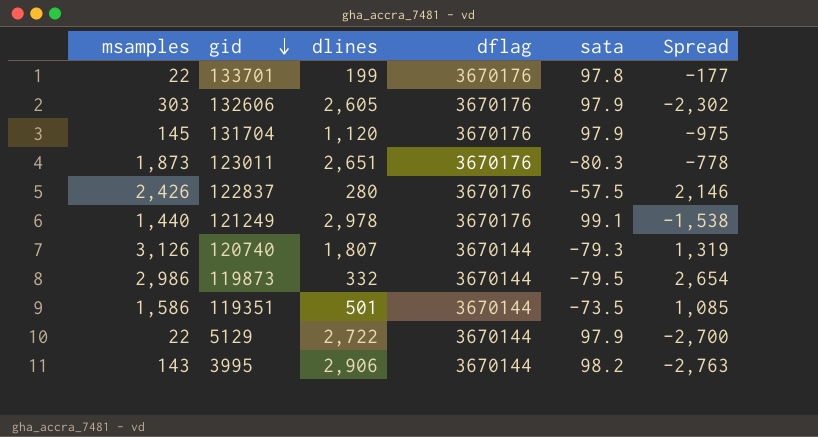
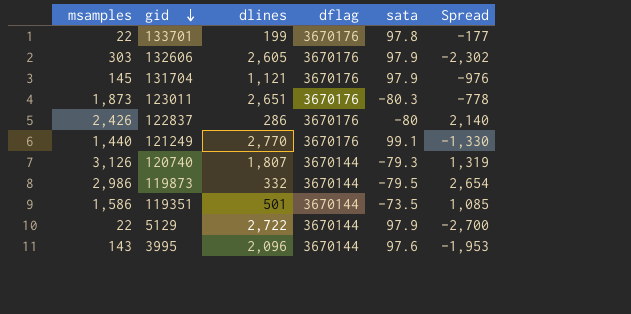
131704 | dlines: 1,120 -> 1,121
131704 | Spread: -975 -> -976
122837 | dlines: 280 -> 286
122837 | sata: -57.5 -> -80
122837 | Spread: 2,146 -> 2,140
121249 | dlines: 2,978 -> 2,770
121249 | Spread: -1,538 -> -1,330
3995 | dlines: 2,906 -> 2,096
3995 | sata: 98.2 -> 97.6
3995 | Spread: -2,763 -> -1,953

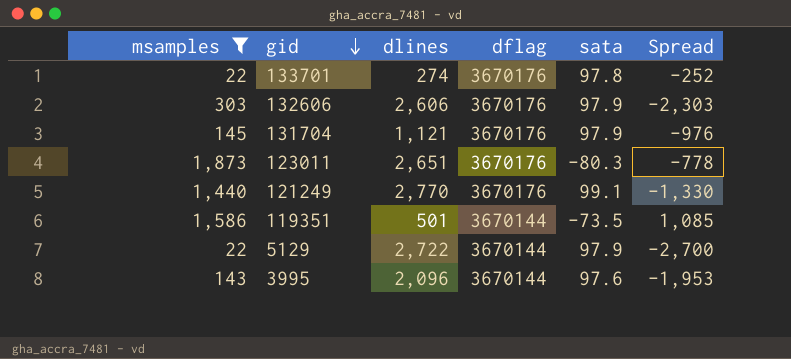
filter: none -> msamples <= 1,873
133701 | dlines: 199 -> 274
133701 | Spread: -177 -> -252
132606 | dlines: 2,605 -> 2,606
132606 | Spread: -2,302 -> -2,303

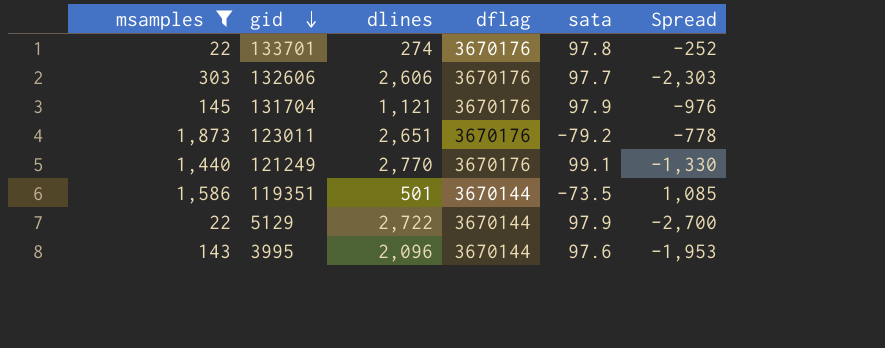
132606 | sata: 97.9 -> 97.7
123011 | sata: -80.3 -> -79.2

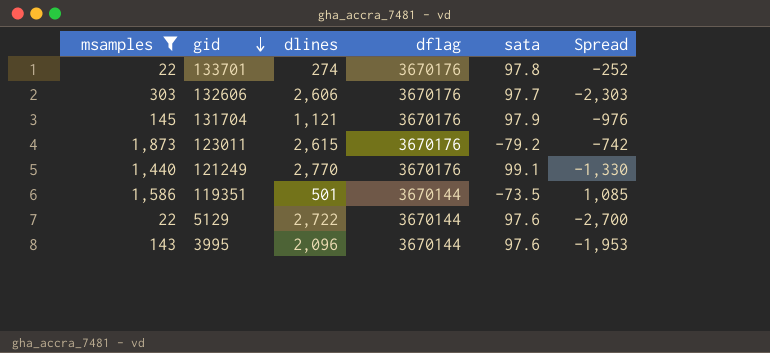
123011 | dlines: 2,651 -> 2,615
123011 | Spread: -778 -> -742
5129 | sata: 97.9 -> 97.6

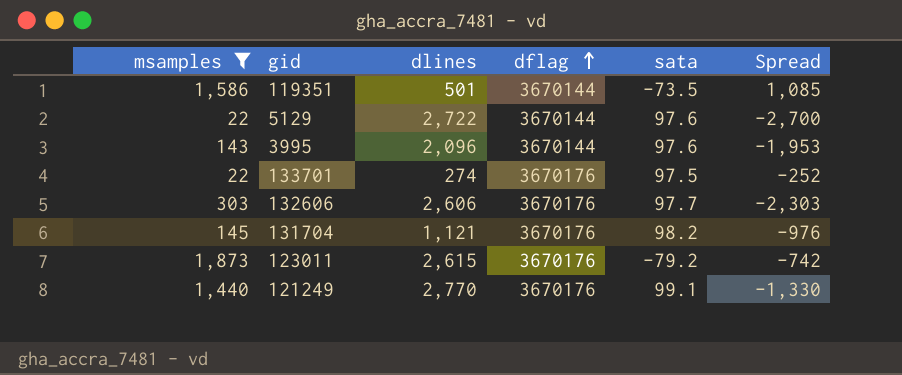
row order: gid descending -> dflag ascending
133701 | sata: 97.8 -> 97.5
131704 | sata: 97.9 -> 98.2

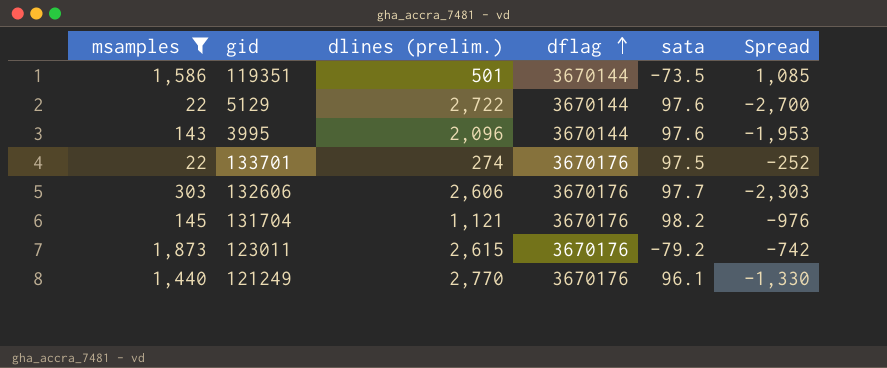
column name: dlines -> dlines (prelim.)
121249 | sata: 99.1 -> 96.1

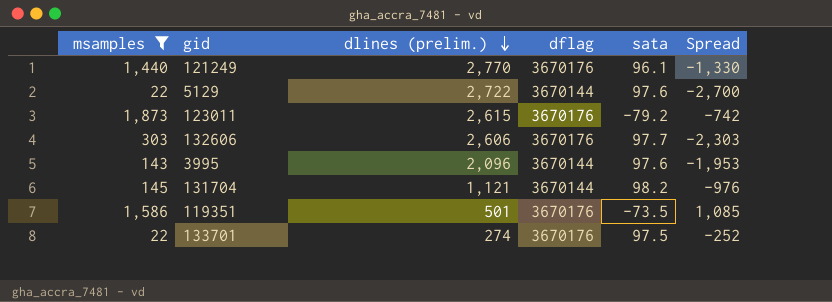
row order: dflag ascending -> dlines (prelim.) descending
131704 | dflag: 3670176 -> 3670144
119351 | dflag: 3670144 -> 3670176

